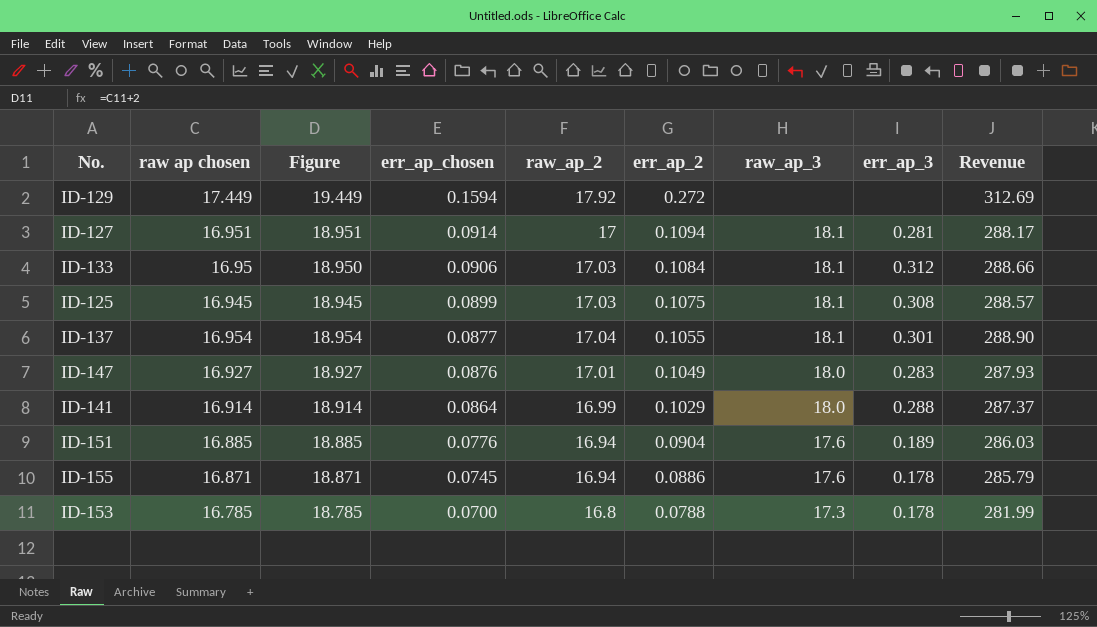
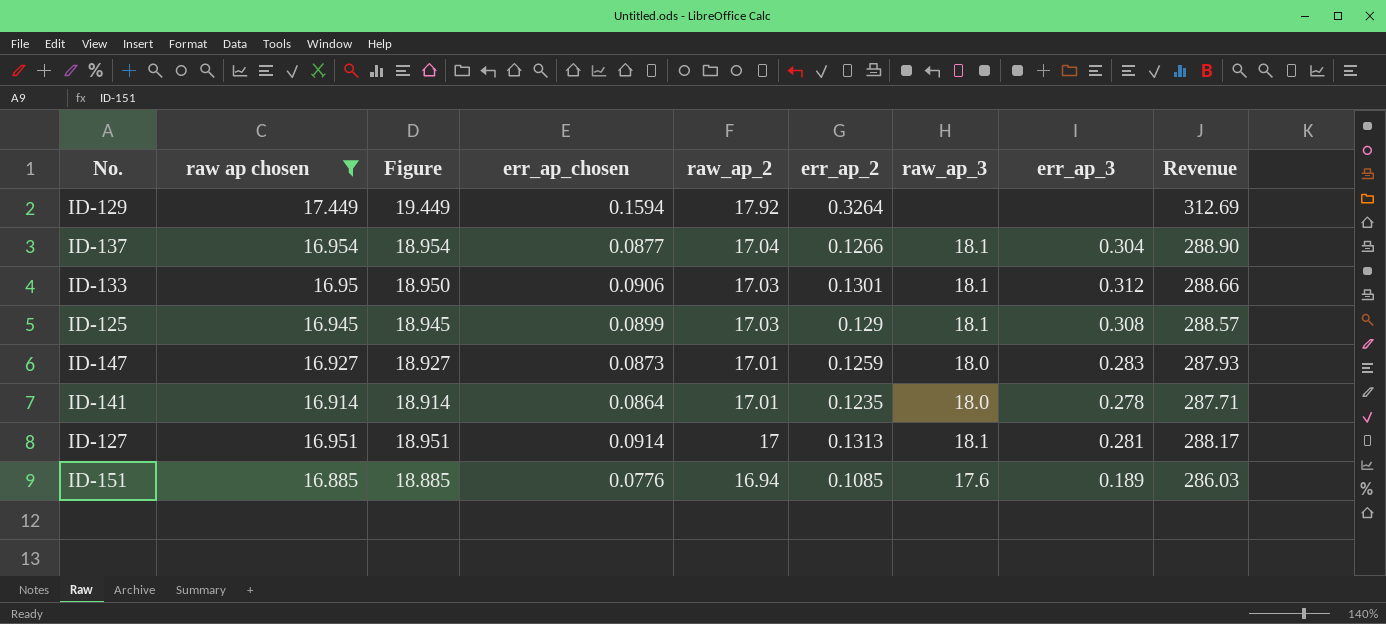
filter: none -> raw ap chosen >= 16.885
row order: err_ap_chosen descending -> raw_ap_2 descending
ID-129 | err_ap_2: 0.272 -> 0.3264
ID-137 | err_ap_2: 0.1055 -> 0.1266
ID-137 | err_ap_3: 0.301 -> 0.304
ID-133 | err_ap_2: 0.1084 -> 0.1301
ID-125 | err_ap_2: 0.1075 -> 0.129
ID-147 | err_ap_chosen: 0.0876 -> 0.0873
ID-147 | err_ap_2: 0.1049 -> 0.1259
ID-141 | raw_ap_2: 16.99 -> 17.01
ID-141 | err_ap_2: 0.1029 -> 0.1235
ID-141 | err_ap_3: 0.288 -> 0.278
ID-141 | Revenue: 287.37 -> 287.71
ID-127 | err_ap_2: 0.1094 -> 0.1313
ID-151 | err_ap_2: 0.0904 -> 0.1085

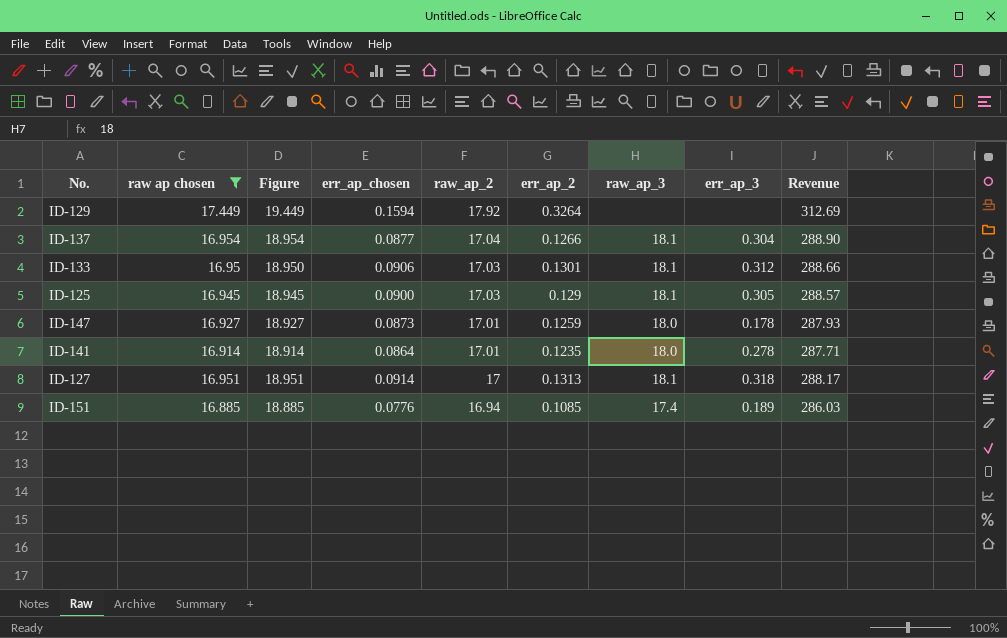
ID-125 | err_ap_chosen: 0.0899 -> 0.0900
ID-125 | err_ap_3: 0.308 -> 0.305
ID-147 | err_ap_3: 0.283 -> 0.178
ID-127 | err_ap_3: 0.281 -> 0.318
ID-151 | raw_ap_3: 17.6 -> 17.4

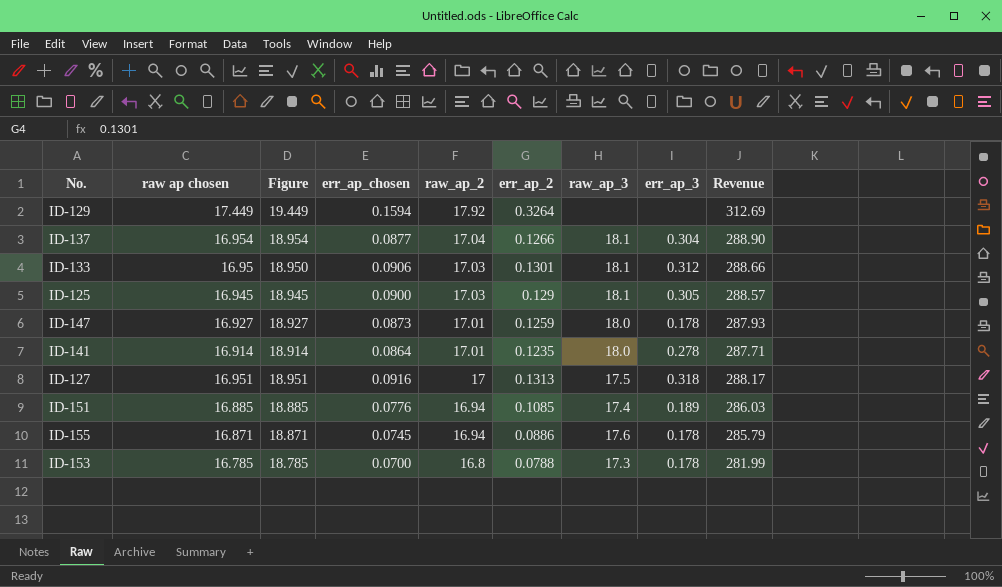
filter: raw ap chosen >= 16.885 -> none
ID-127 | err_ap_chosen: 0.0914 -> 0.0916
ID-127 | raw_ap_3: 18.1 -> 17.5

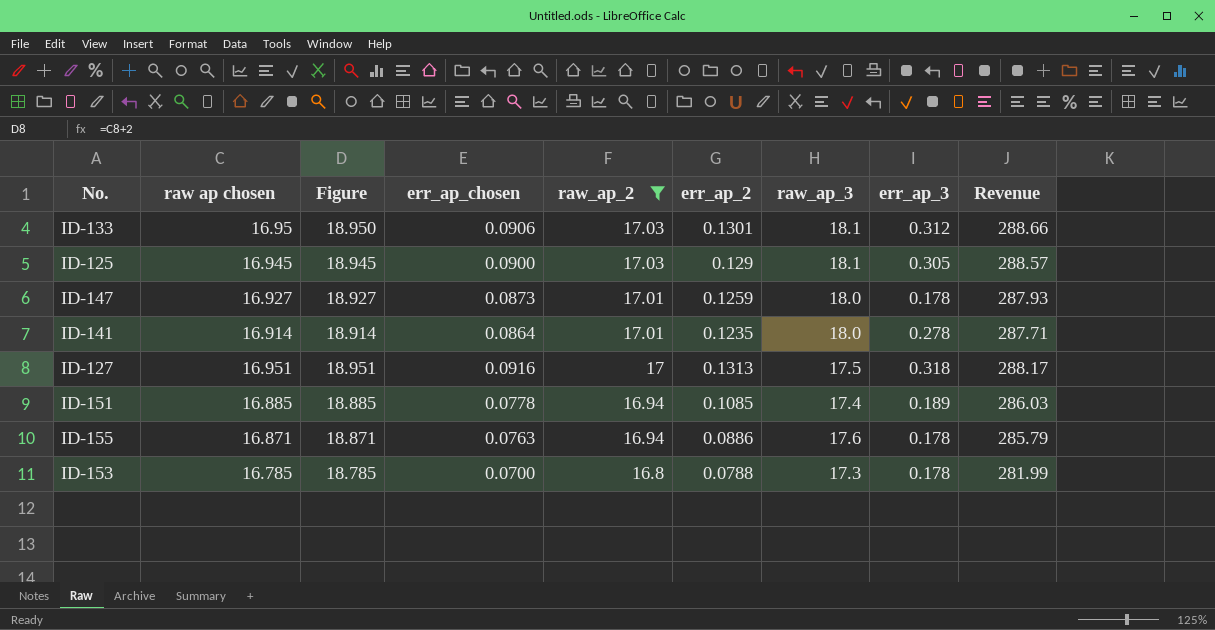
filter: none -> raw_ap_2 <= 17.03
ID-151 | err_ap_chosen: 0.0776 -> 0.0778
ID-155 | err_ap_chosen: 0.0745 -> 0.0763

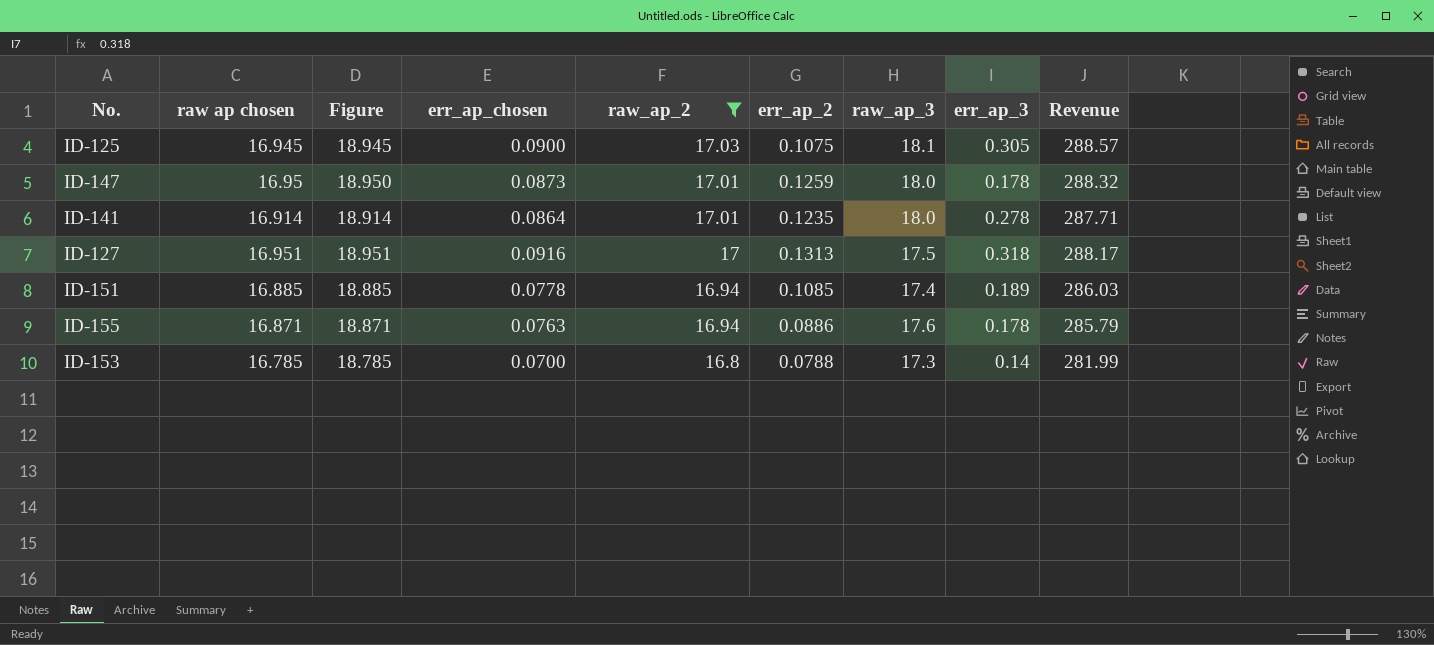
row ID-133: 16.95 | 18.950 | 0.0906 | 17.03 | 0.1301 | 18.1 | 0.312 | 288.66 -> none
ID-125 | err_ap_2: 0.129 -> 0.1075
ID-147 | raw ap chosen: 16.927 -> 16.95
ID-147 | Figure: 18.927 -> 18.950
ID-147 | Revenue: 287.93 -> 288.32
ID-153 | err_ap_3: 0.178 -> 0.14

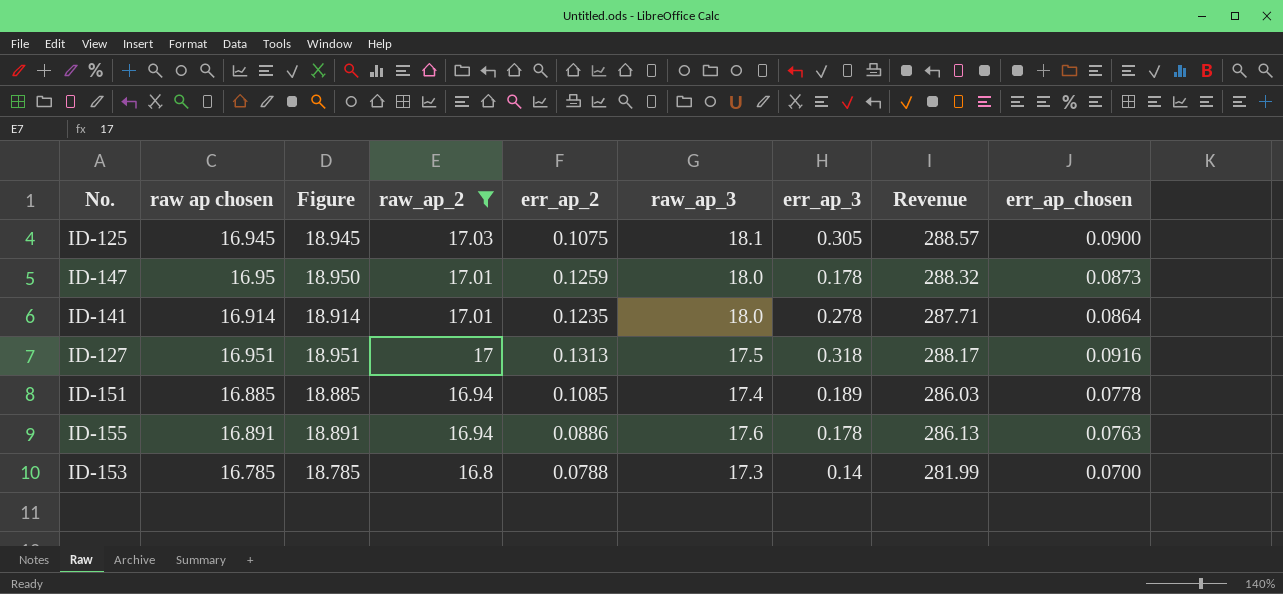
column err_ap_chosen | position: 4 -> 9
ID-155 | raw ap chosen: 16.871 -> 16.891
ID-155 | Figure: 18.871 -> 18.891
ID-155 | Revenue: 285.79 -> 286.13

